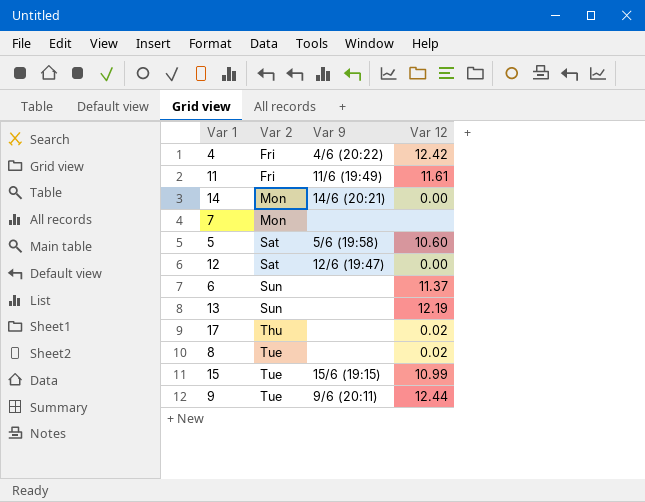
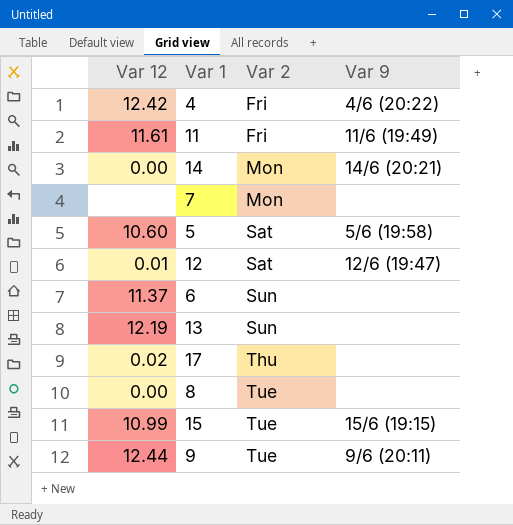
column Var 12 | position: 4 -> 1
12 | Var 12: 0.00 -> 0.01
8 | Var 12: 0.02 -> 0.00

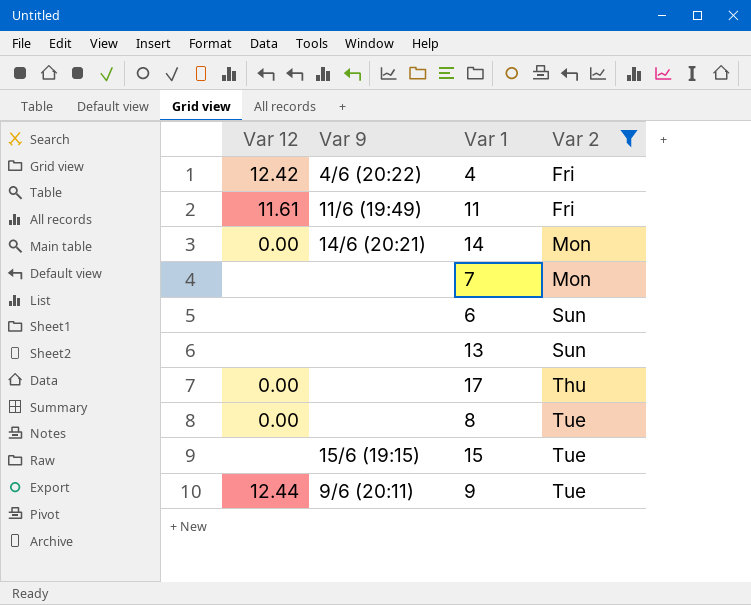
filter: none -> Var 2 != Sat
column Var 9 | position: 4 -> 2
6 | Var 12: 11.37 -> none
13 | Var 12: 12.19 -> none
17 | Var 12: 0.02 -> 0.00
15 | Var 12: 10.99 -> none

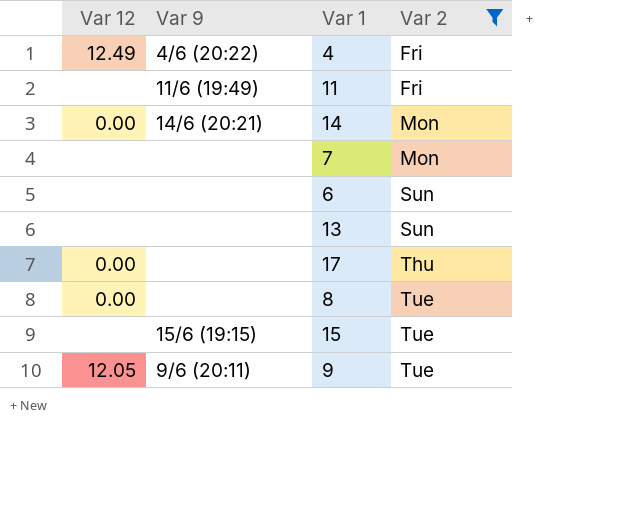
4 | Var 12: 12.42 -> 12.49
11 | Var 12: 11.61 -> none
9 | Var 12: 12.44 -> 12.05

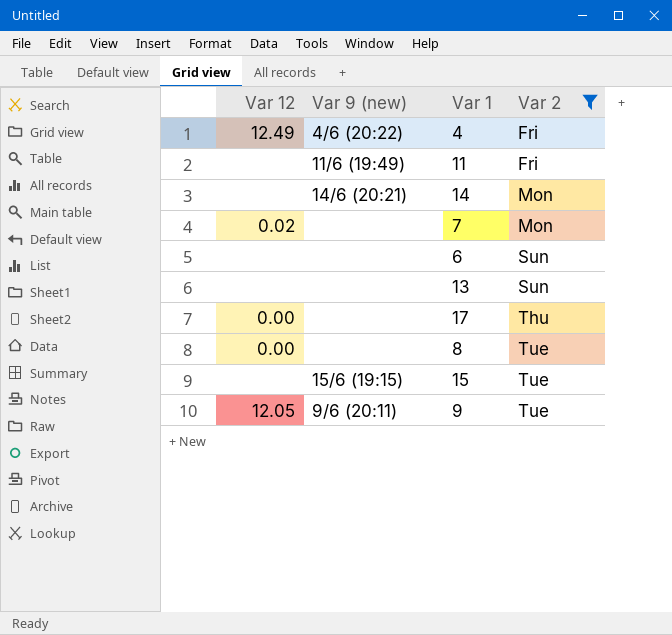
column name: Var 9 -> Var 9 (new)
14 | Var 12: 0.00 -> none
7 | Var 12: none -> 0.02

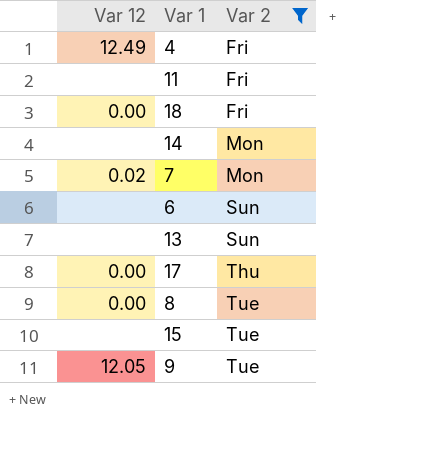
column Var 9 (new) | position: 2 -> none
row 18: none -> 0.00 | Fri

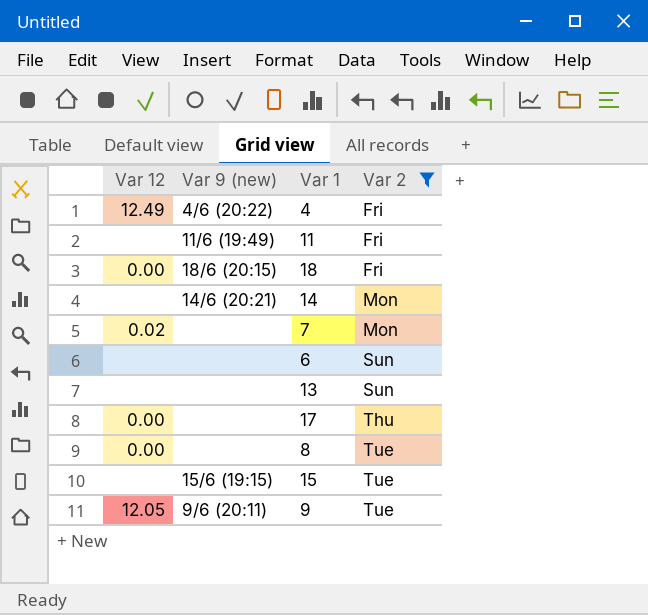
column Var 9 (new) | position: none -> 2

